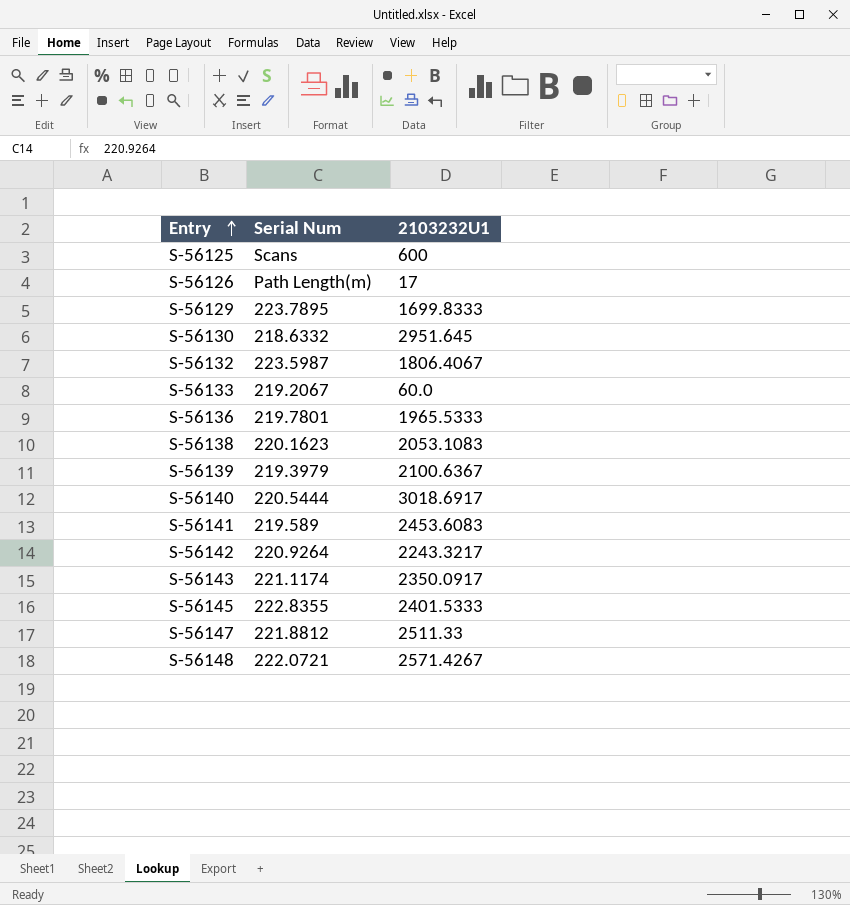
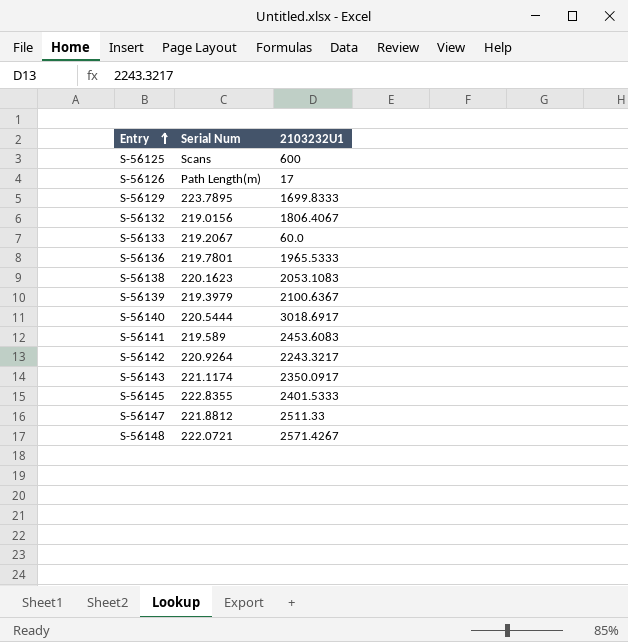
row S-56130: 218.6332 | 2951.645 -> none
S-56132 | Serial Num: 223.5987 -> 219.0156

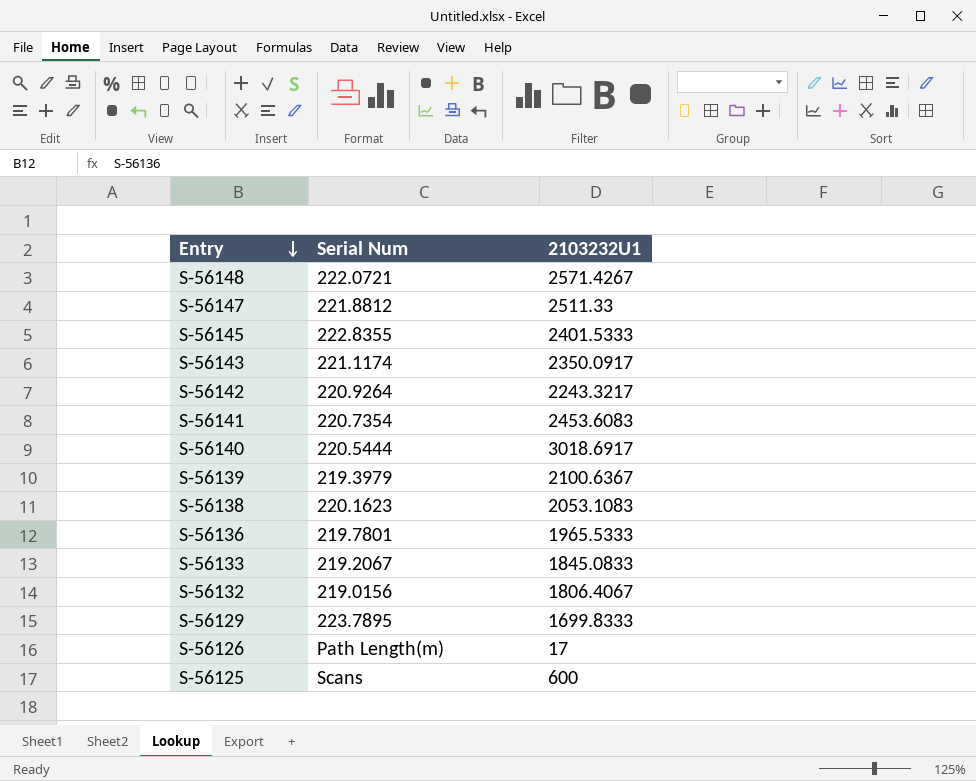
row order: Entry ascending -> Entry descending
S-56141 | Serial Num: 219.589 -> 220.7354
S-56133 | 2103232U1: 60.0 -> 1845.0833

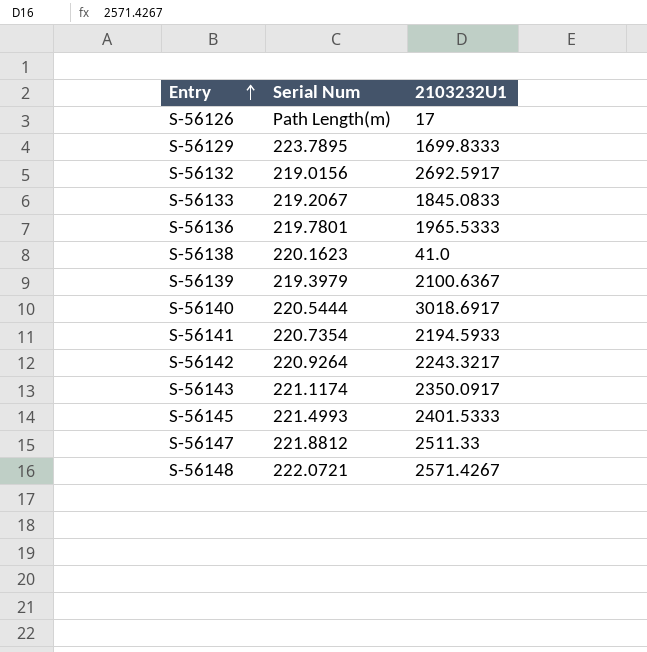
row order: Entry descending -> Entry ascending
row S-56125: Scans | 600 -> none
S-56132 | 2103232U1: 1806.4067 -> 2692.5917
S-56138 | 2103232U1: 2053.1083 -> 41.0
S-56141 | 2103232U1: 2453.6083 -> 2194.5933
S-56145 | Serial Num: 222.8355 -> 221.4993

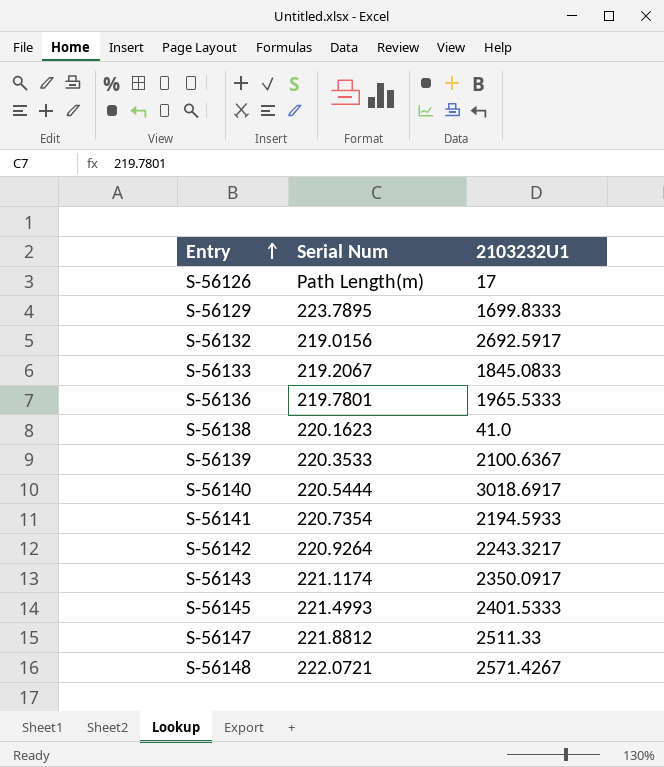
S-56139 | Serial Num: 219.3979 -> 220.3533

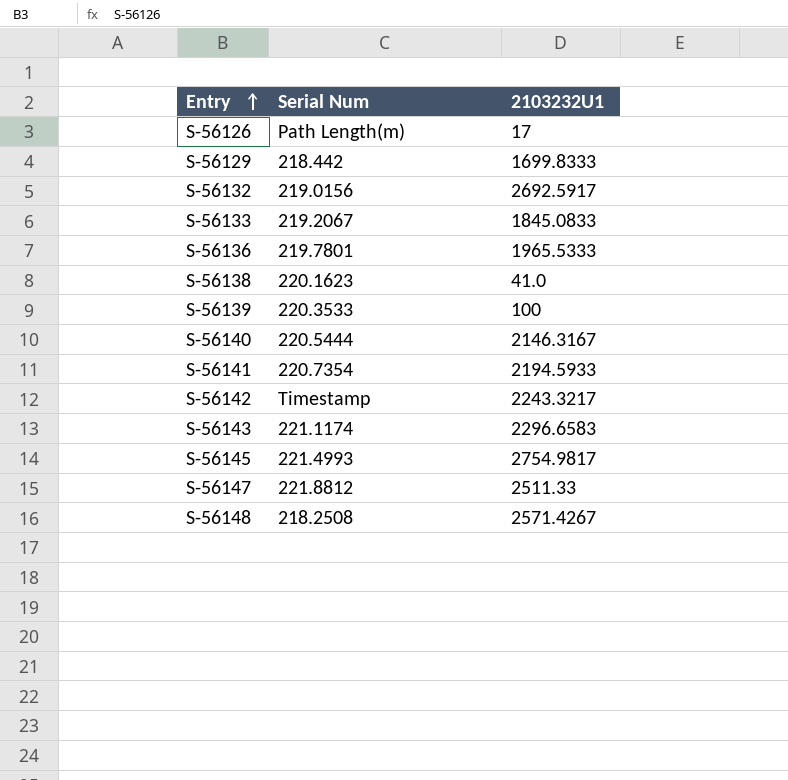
S-56129 | Serial Num: 223.7895 -> 218.442
S-56139 | 2103232U1: 2100.6367 -> 100
S-56140 | 2103232U1: 3018.6917 -> 2146.3167
S-56142 | Serial Num: 220.9264 -> Timestamp
S-56143 | 2103232U1: 2350.0917 -> 2296.6583
S-56145 | 2103232U1: 2401.5333 -> 2754.9817
S-56148 | Serial Num: 222.0721 -> 218.2508

